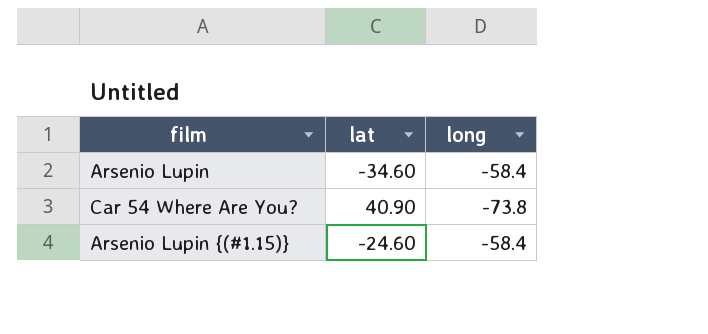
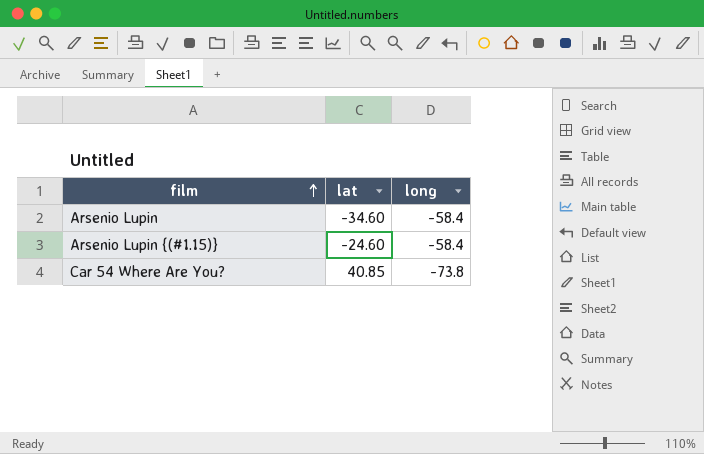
row order: none -> film ascending
Car 54 Where Are You? | lat: 40.90 -> 40.85

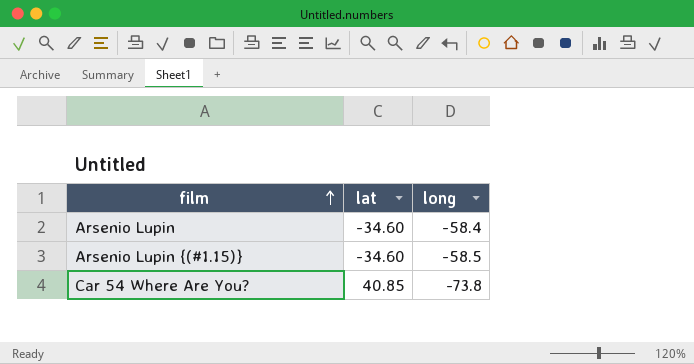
Arsenio Lupin {(#1.15)} | lat: -24.60 -> -34.60
Arsenio Lupin {(#1.15)} | long: -58.4 -> -58.5

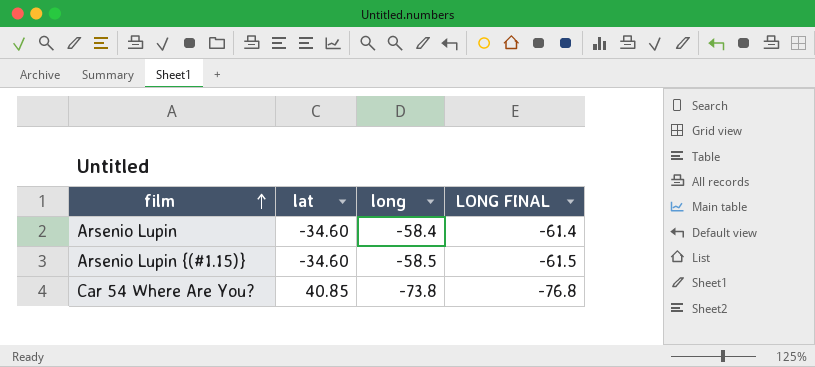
column LONG FINAL | formula: none -> [long] - 3

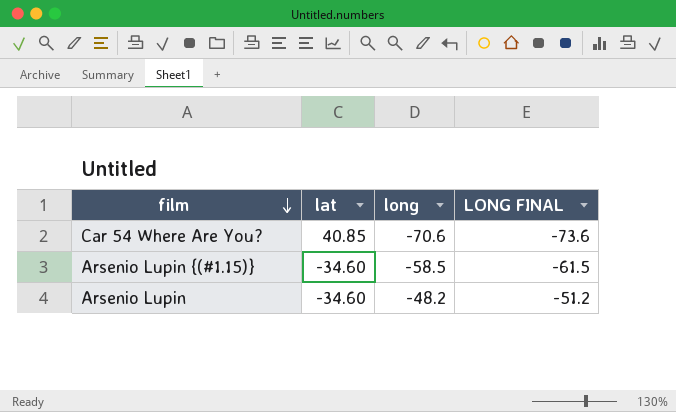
row order: film ascending -> film descending
Car 54 Where Are You? | long: -73.8 -> -70.6
Car 54 Where Are You? | LONG FINAL: -76.8 -> -73.6
Arsenio Lupin | long: -58.4 -> -48.2
Arsenio Lupin | LONG FINAL: -61.4 -> -51.2

